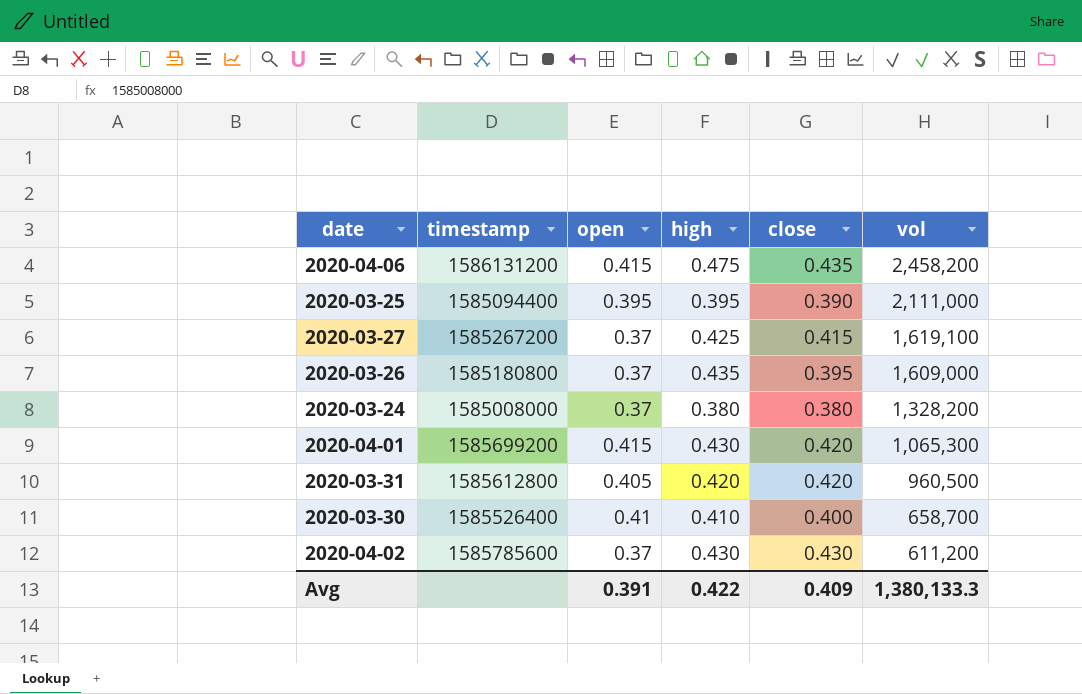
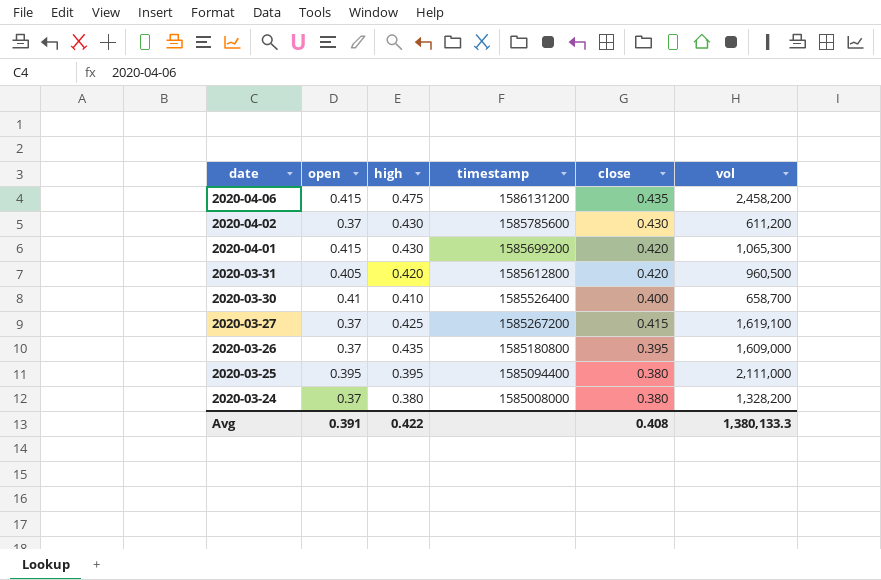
row order: vol descending -> date descending
column timestamp | position: 2 -> 4
2020-03-25 | close: 0.390 -> 0.380
Avg | close: 0.409 -> 0.408

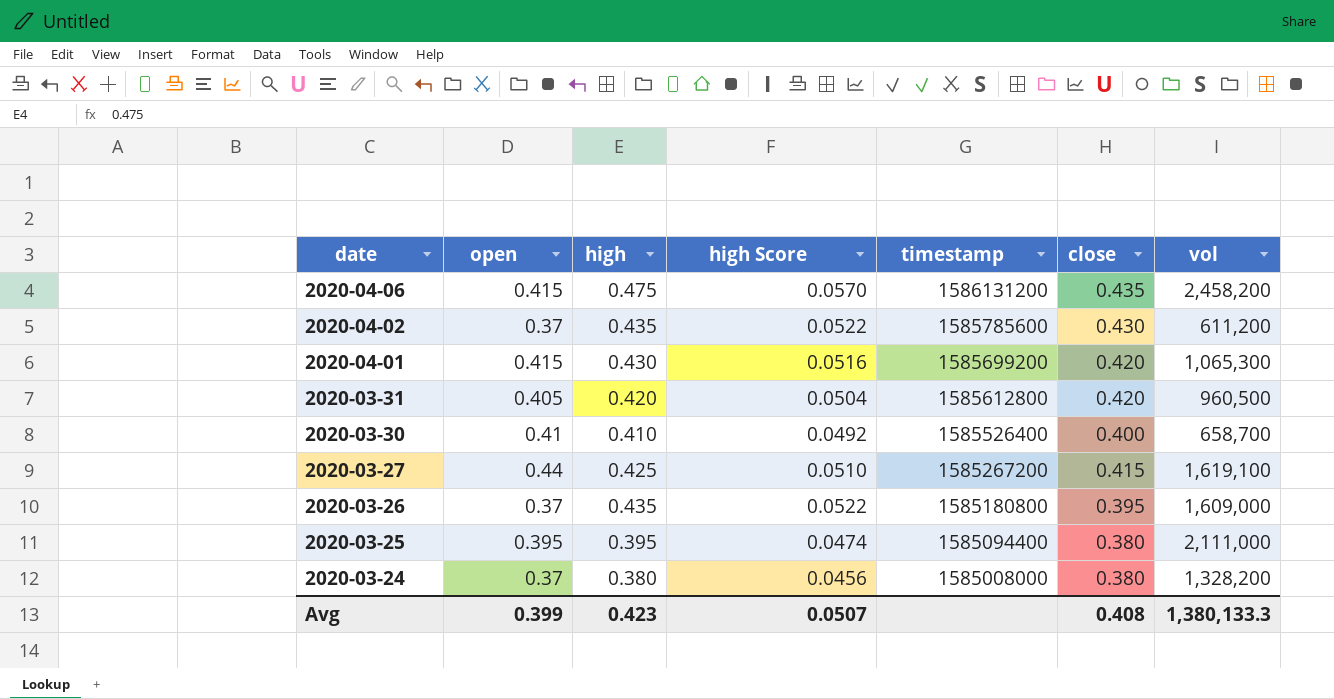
column high Score | formula: none -> [high] * 0.12
2020-04-02 | high: 0.430 -> 0.435
2020-03-27 | open: 0.37 -> 0.44
Avg | open: 0.391 -> 0.399
Avg | high: 0.422 -> 0.423

